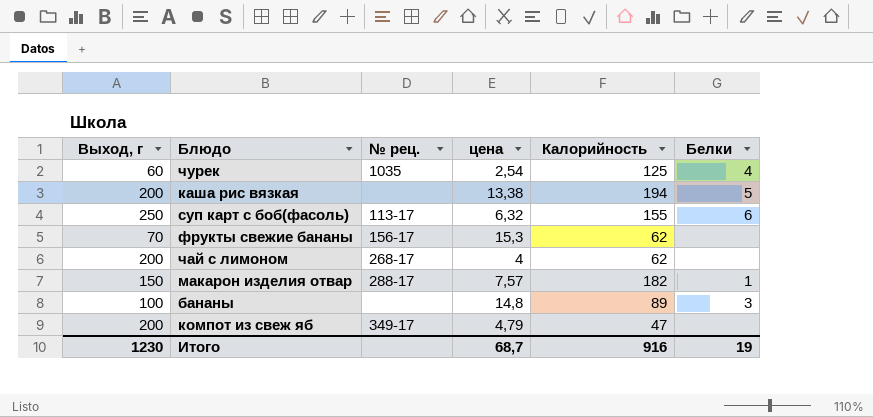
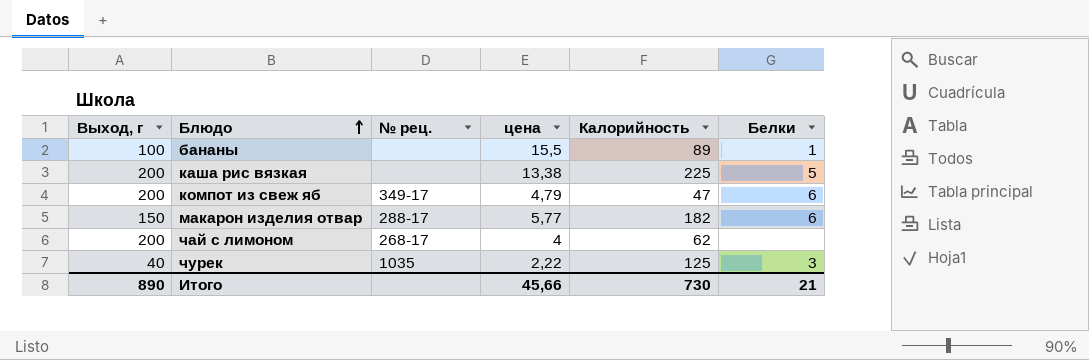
row order: none -> Блюдо ascending
row суп карт с боб(фасоль): 250 | 113-17 | 6,32 | 155 | 6 -> none
row фрукты свежие бананы: 70 | 156-17 | 15,3 | 62 | none -> none
бананы | цена: 14,8 -> 15,5
бананы | Белки: 3 -> 1
каша рис вязкая | Калорийность: 194 -> 225
компот из свеж яб | Белки: none -> 6
макарон изделия отвар | цена: 7,57 -> 5,77
макарон изделия отвар | Белки: 1 -> 6
чурек | Выход, г: 60 -> 40
чурек | цена: 2,54 -> 2,22
чурек | Белки: 4 -> 3
Итого | Выход, г: 1230 -> 890
Итого | цена: 68,7 -> 45,66
Итого | Калорийность: 916 -> 730
Итого | Белки: 19 -> 21

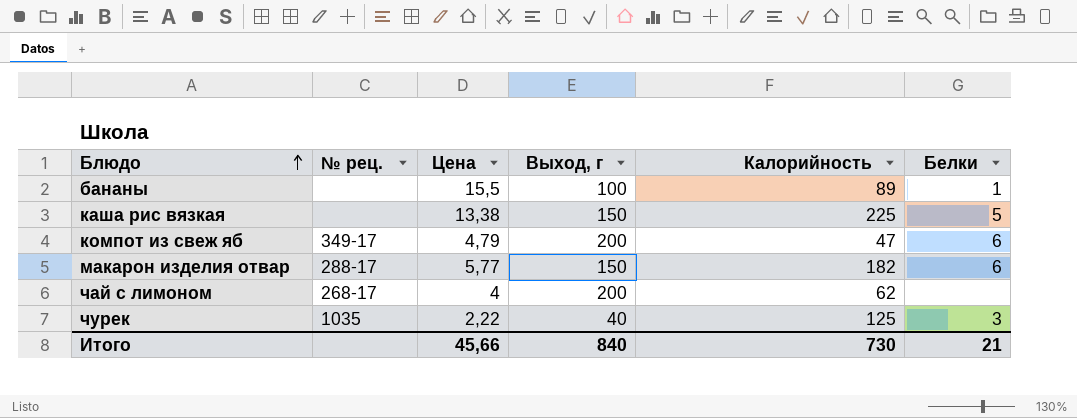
column name: цена -> Цена
column Выход, г | position: 1 -> 4
каша рис вязкая | Выход, г: 200 -> 150
Итого | Выход, г: 890 -> 840

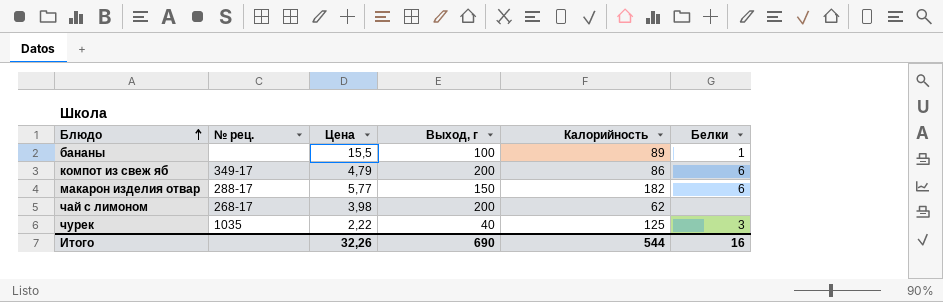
row каша рис вязкая: none | 13,38 | 150 | 225 | 5 -> none
компот из свеж яб | Калорийность: 47 -> 86
чай с лимоном | Цена: 4 -> 3,98
Итого | Цена: 45,66 -> 32,26
Итого | Выход, г: 840 -> 690
Итого | Калорийность: 730 -> 544
Итого | Белки: 21 -> 16

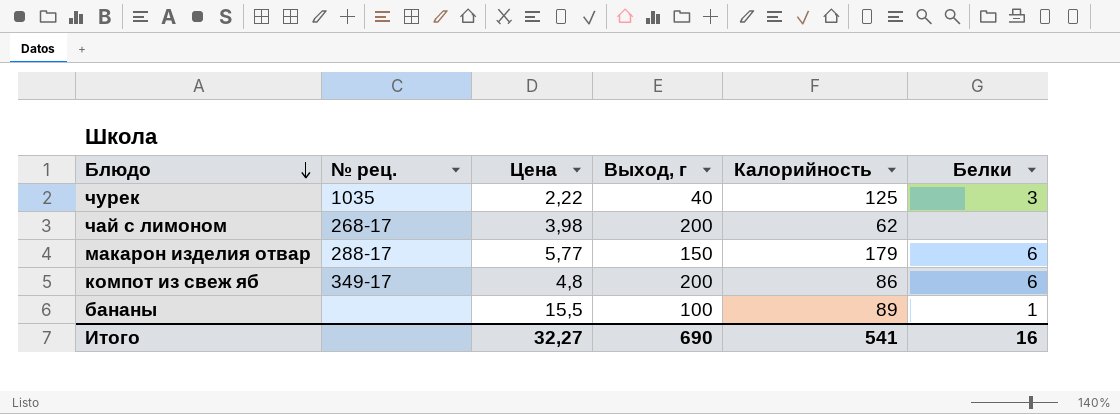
row order: Блюдо ascending -> Блюдо descending
макарон изделия отвар | Калорийность: 182 -> 179
компот из свеж яб | Цена: 4,79 -> 4,8
Итого | Цена: 32,26 -> 32,27
Итого | Калорийность: 544 -> 541

